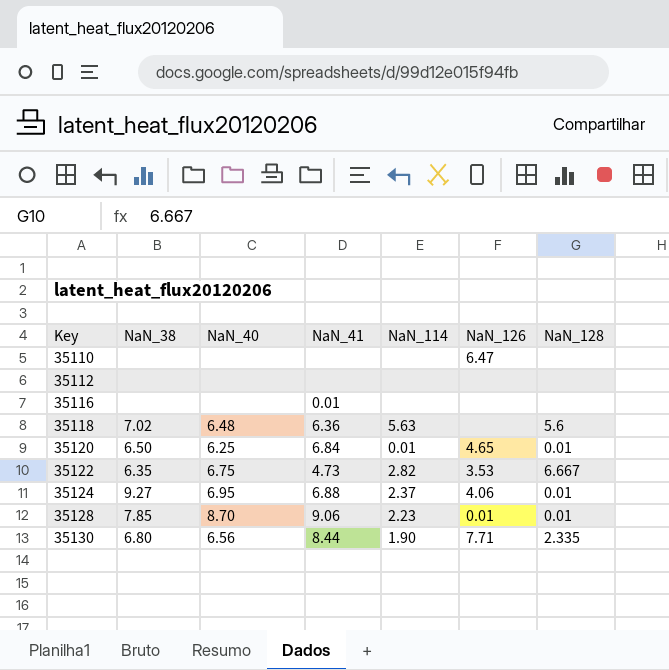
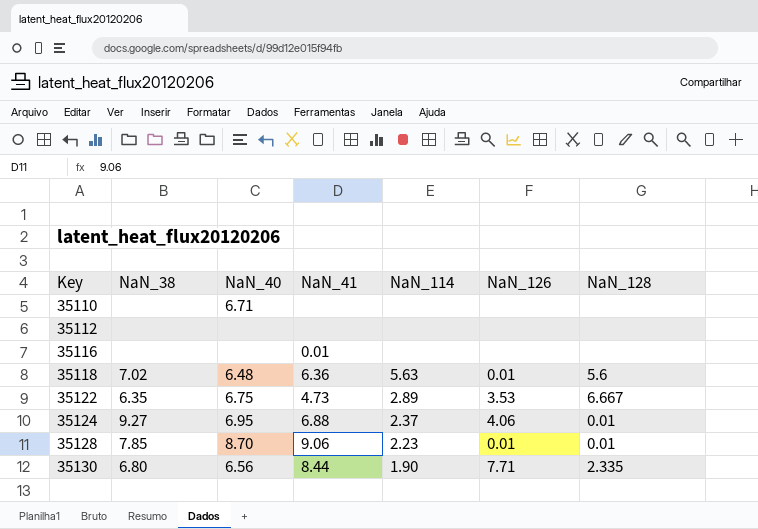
row 35120: 6.50 | 6.25 | 6.84 | 0.01 | 4.65 | 0.01 -> none
35110 | NaN_40: none -> 6.71
35110 | NaN_126: 6.47 -> none
35118 | NaN_126: none -> 0.01
35122 | NaN_114: 2.82 -> 2.89

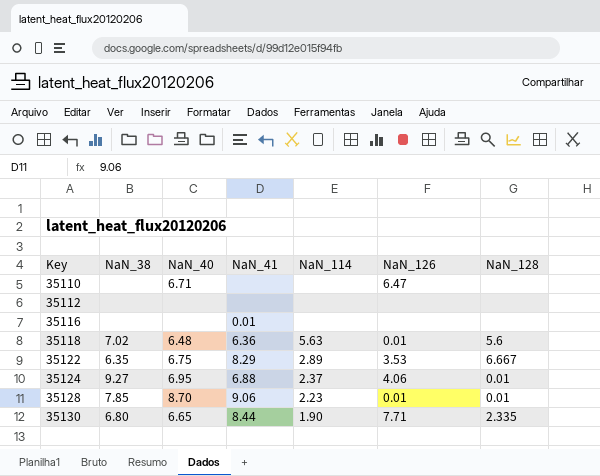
35110 | NaN_126: none -> 6.47
35122 | NaN_41: 4.73 -> 8.29
35130 | NaN_40: 6.56 -> 6.65

